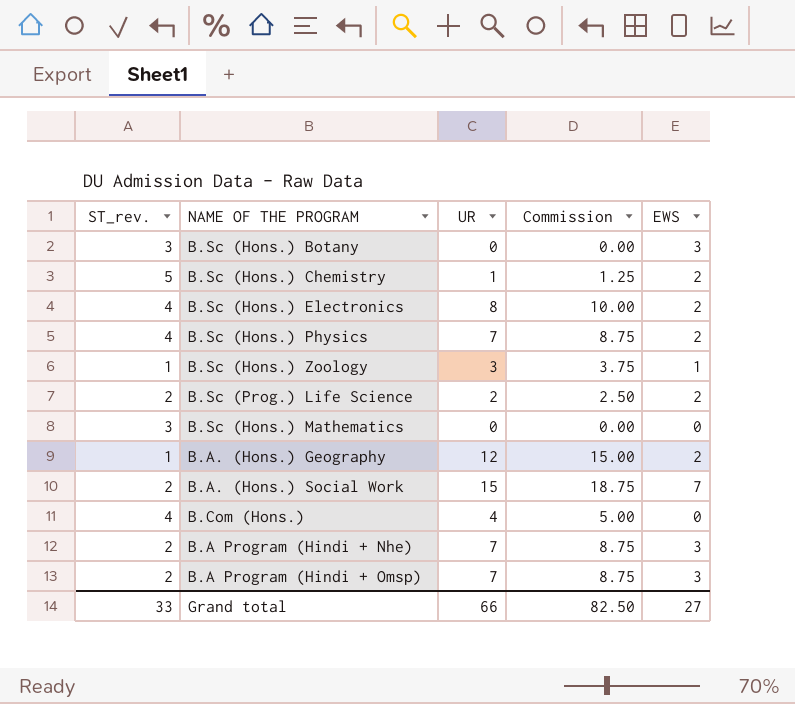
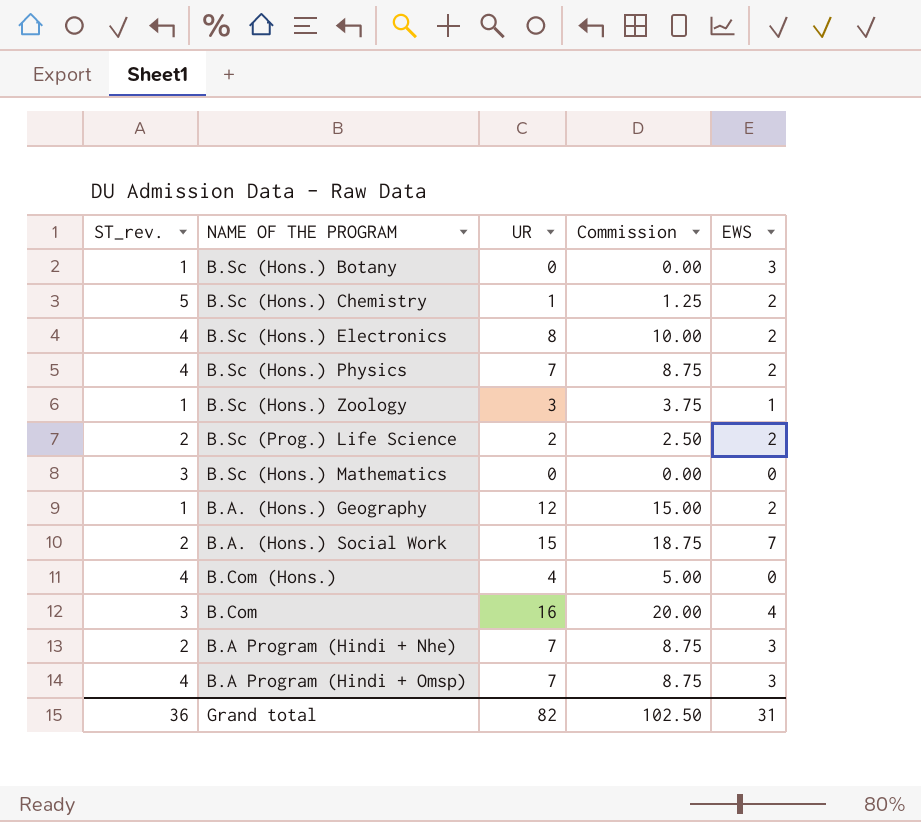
B.Sc (Hons.) Botany | ST_rev.: 3 -> 1
row B.Com: none -> 3 | 16 | 20.00 | 4
B.A Program (Hindi + Omsp) | ST_rev.: 2 -> 4
Grand total | ST_rev.: 33 -> 36
Grand total | UR: 66 -> 82
Grand total | Commission: 82.50 -> 102.50
Grand total | EWS: 27 -> 31

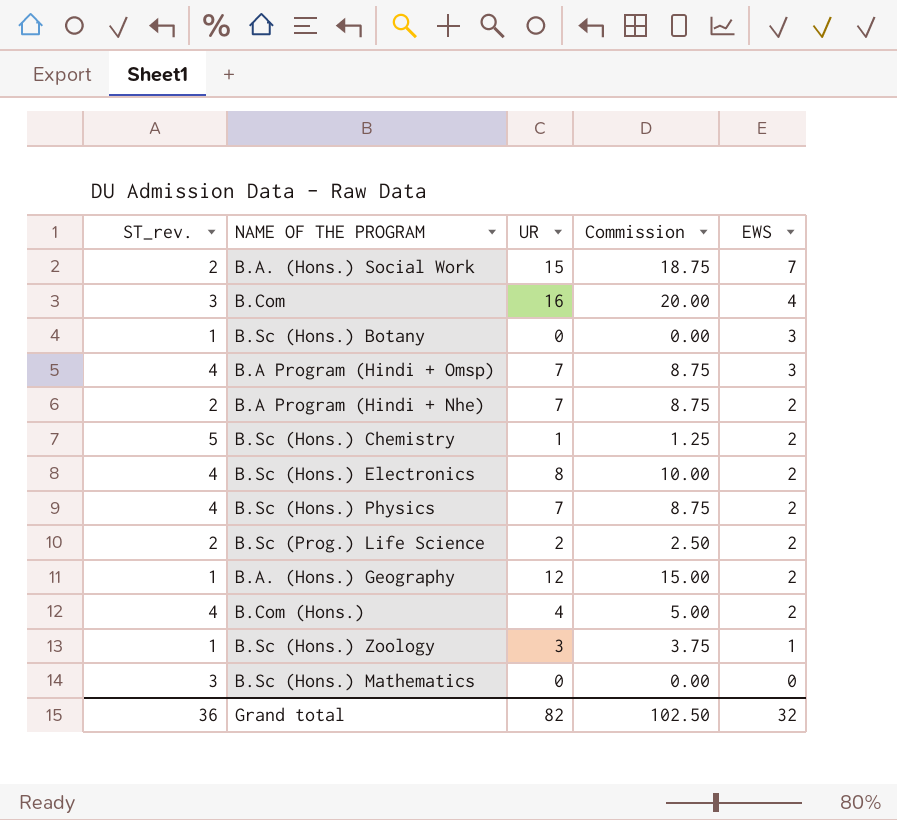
row order: none -> EWS descending
B.A Program (Hindi + Nhe) | EWS: 3 -> 2
B.Com (Hons.) | EWS: 0 -> 2
Grand total | EWS: 31 -> 32

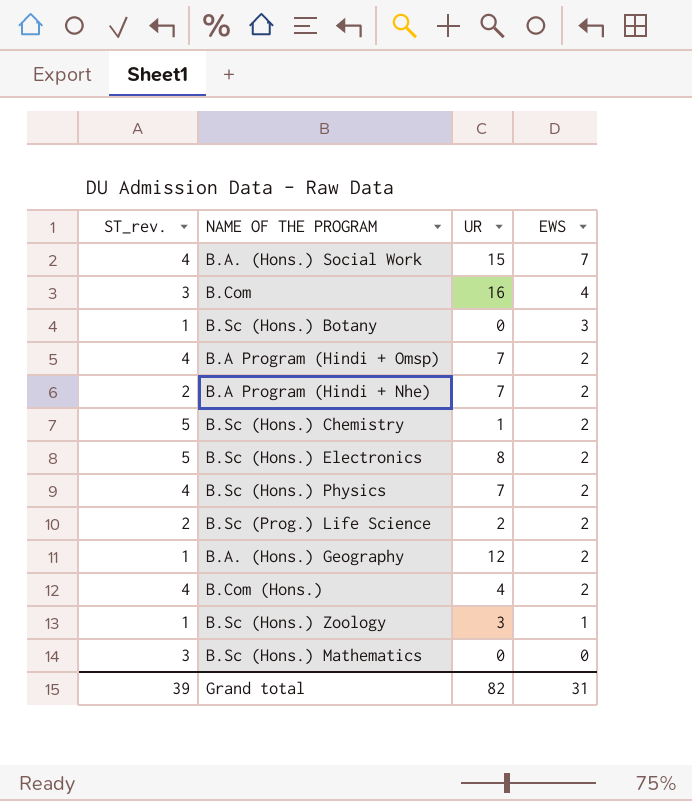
column Commission | formula: [UR] * 1.25 -> none
B.A. (Hons.) Social Work | ST_rev.: 2 -> 4
B.A Program (Hindi + Omsp) | EWS: 3 -> 2
B.Sc (Hons.) Electronics | ST_rev.: 4 -> 5
Grand total | ST_rev.: 36 -> 39
Grand total | EWS: 32 -> 31

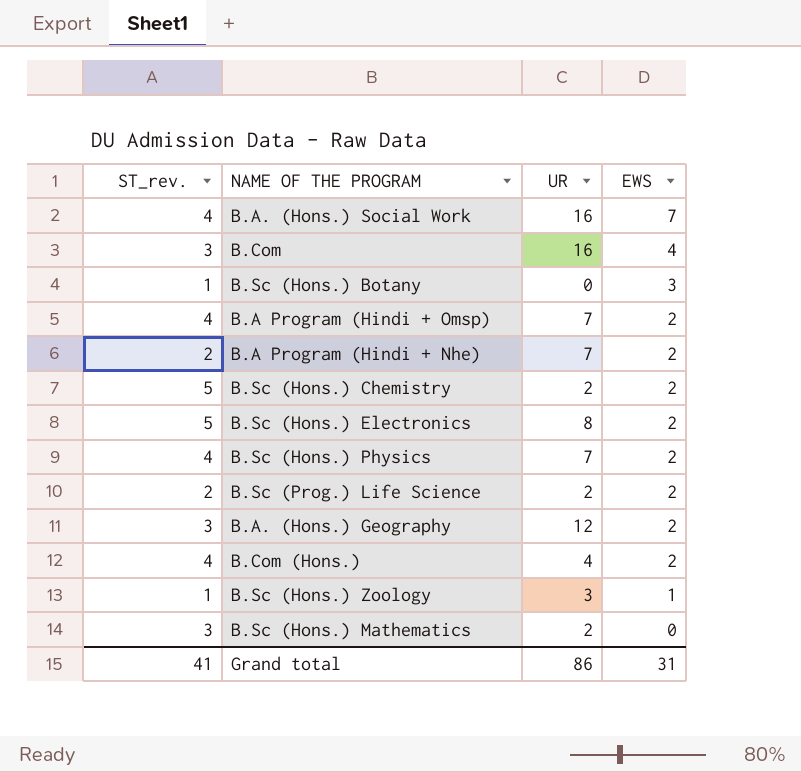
B.A. (Hons.) Social Work | UR: 15 -> 16
B.Sc (Hons.) Chemistry | UR: 1 -> 2
B.A. (Hons.) Geography | ST_rev.: 1 -> 3
B.Sc (Hons.) Mathematics | UR: 0 -> 2
Grand total | ST_rev.: 39 -> 41
Grand total | UR: 82 -> 86

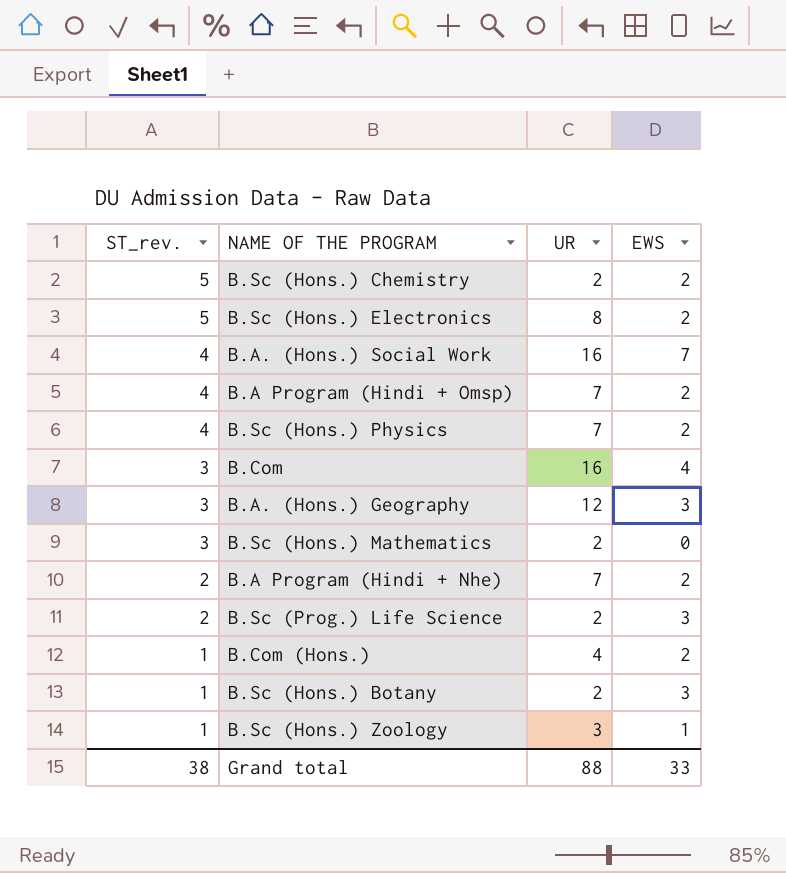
row order: EWS descending -> ST_rev. descending
B.A. (Hons.) Geography | EWS: 2 -> 3
B.Sc (Prog.) Life Science | EWS: 2 -> 3
B.Com (Hons.) | ST_rev.: 4 -> 1
B.Sc (Hons.) Botany | UR: 0 -> 2
Grand total | ST_rev.: 41 -> 38
Grand total | UR: 86 -> 88
Grand total | EWS: 31 -> 33

